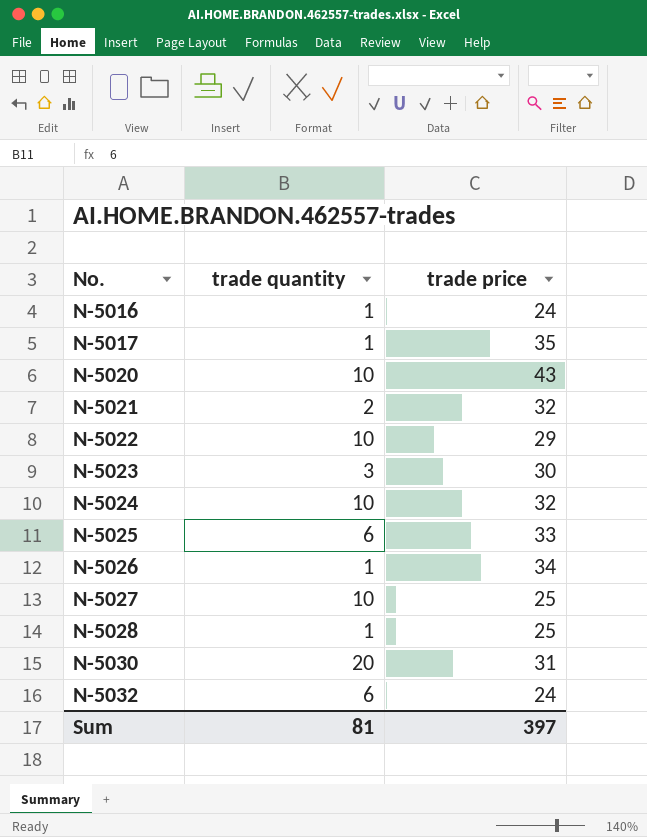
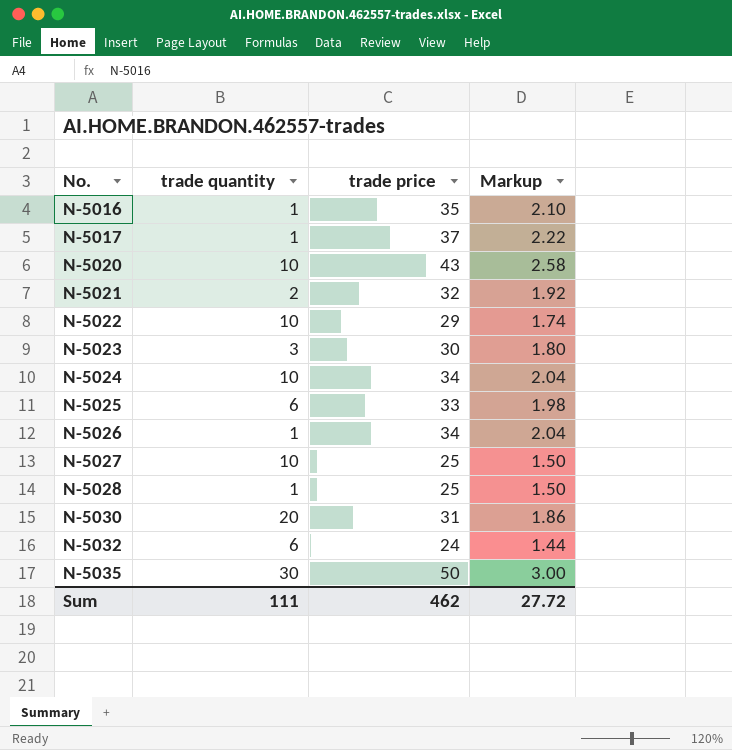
column Markup | formula: none -> [trade price] * 0.06
N-5016 | trade price: 24 -> 35
N-5017 | trade price: 35 -> 37
N-5024 | trade price: 32 -> 34
row N-5035: none -> 30 | 50 | 3.00
Sum | trade quantity: 81 -> 111
Sum | trade price: 397 -> 462

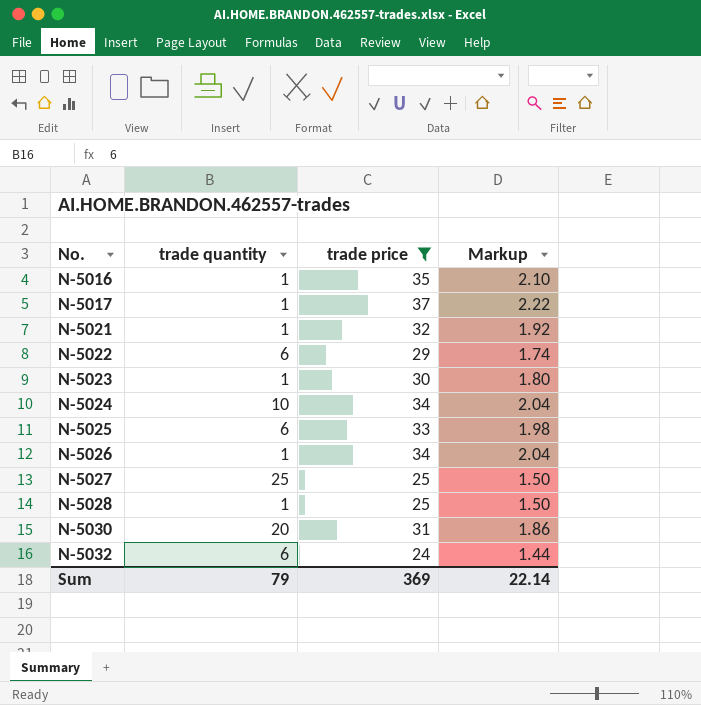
filter: none -> trade price <= 37
N-5021 | trade quantity: 2 -> 1
N-5022 | trade quantity: 10 -> 6
N-5023 | trade quantity: 3 -> 1
N-5027 | trade quantity: 10 -> 25
Sum | trade quantity: 111 -> 79
Sum | trade price: 462 -> 369
Sum | Markup: 27.72 -> 22.14

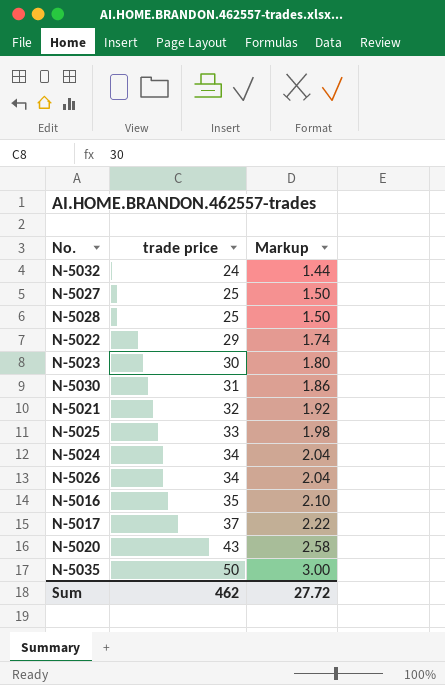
filter: trade price <= 37 -> none
row order: No. ascending -> trade price ascending
column trade quantity | position: 2 -> none
Sum | trade price: 369 -> 462
Sum | Markup: 22.14 -> 27.72

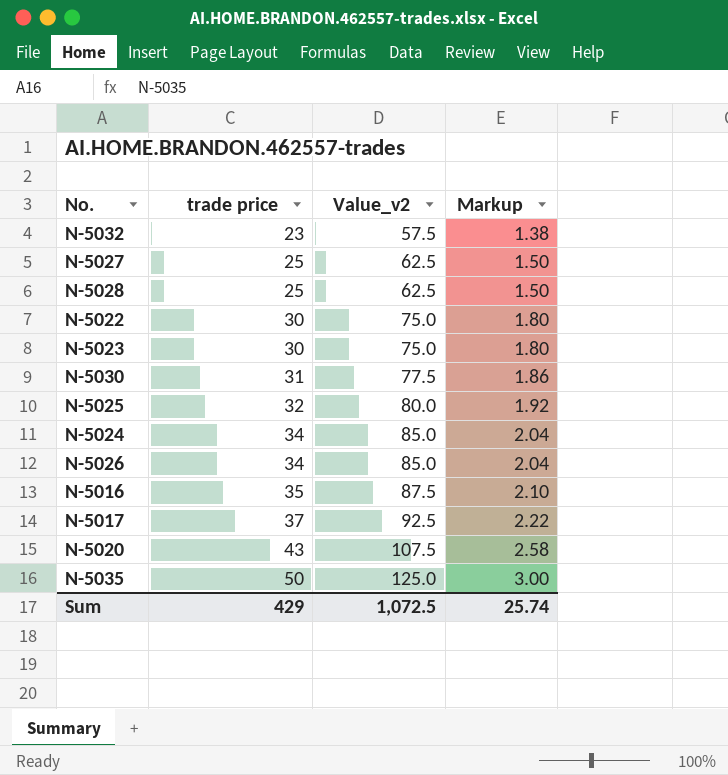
column Value_v2 | formula: none -> [trade price] * 2.5
row N-5021: 32 | 1.92 -> none
N-5032 | trade price: 24 -> 23
N-5032 | Markup: 1.44 -> 1.38
N-5022 | trade price: 29 -> 30
N-5022 | Markup: 1.74 -> 1.80
N-5025 | trade price: 33 -> 32
N-5025 | Markup: 1.98 -> 1.92
Sum | trade price: 462 -> 429
Sum | Markup: 27.72 -> 25.74

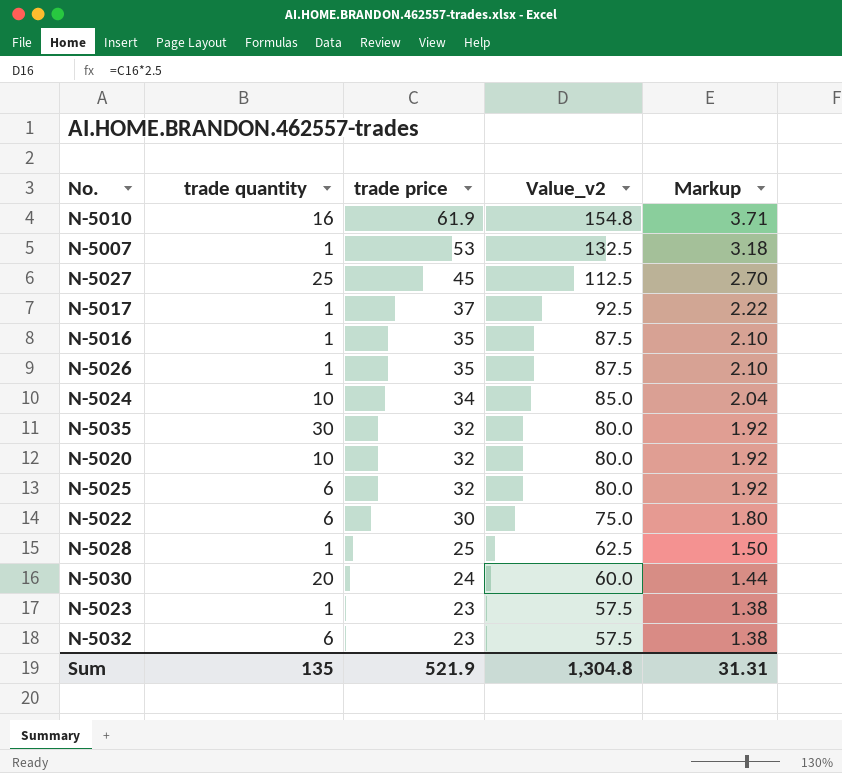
row order: trade price ascending -> trade price descending
column trade quantity | position: none -> 2
row N-5010: none -> 16 | 61.9 | 154.8 | 3.71
row N-5007: none -> 1 | 53 | 132.5 | 3.18
N-5027 | trade price: 25 -> 45
N-5027 | Value_v2: 62.5 -> 112.5
N-5027 | Markup: 1.50 -> 2.70
N-5026 | trade price: 34 -> 35
N-5026 | Value_v2: 85.0 -> 87.5
N-5026 | Markup: 2.04 -> 2.10
N-5035 | trade price: 50 -> 32
N-5035 | Value_v2: 125.0 -> 80.0
N-5035 | Markup: 3.00 -> 1.92
N-5020 | trade price: 43 -> 32
N-5020 | Value_v2: 107.5 -> 80.0
N-5020 | Markup: 2.58 -> 1.92
N-5030 | trade price: 31 -> 24
N-5030 | Value_v2: 77.5 -> 60.0
N-5030 | Markup: 1.86 -> 1.44
N-5023 | trade price: 30 -> 23
N-5023 | Value_v2: 75.0 -> 57.5
N-5023 | Markup: 1.80 -> 1.38
Sum | trade price: 429 -> 521.9
Sum | Value_v2: 1,072.5 -> 1,304.8
Sum | Markup: 25.74 -> 31.31

